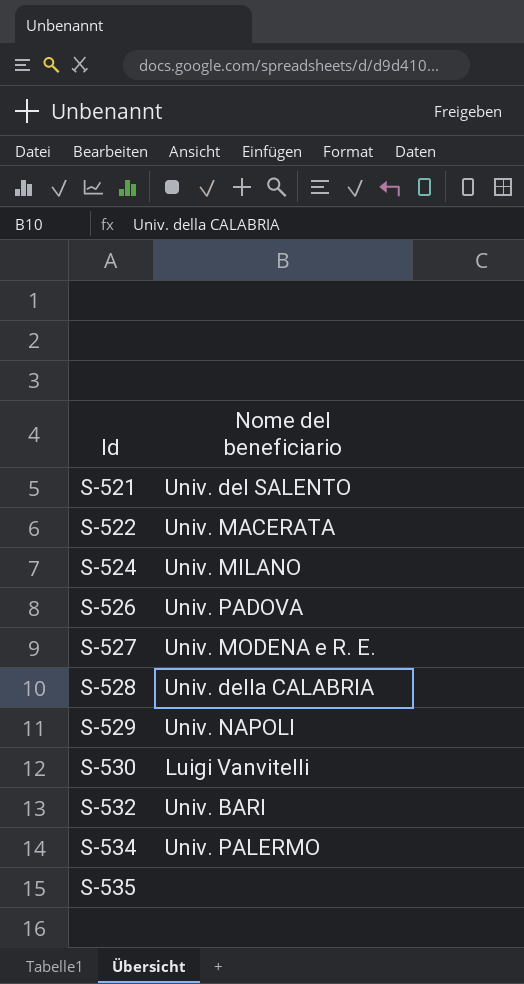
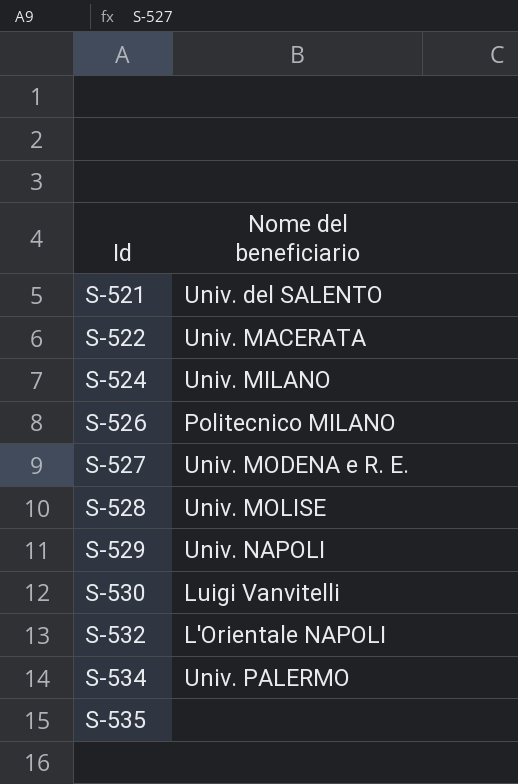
S-526 | Nome del beneficiario: Univ. PADOVA -> Politecnico MILANO
S-528 | Nome del beneficiario: Univ. della CALABRIA -> Univ. MOLISE
S-532 | Nome del beneficiario: Univ. BARI -> L'Orientale NAPOLI

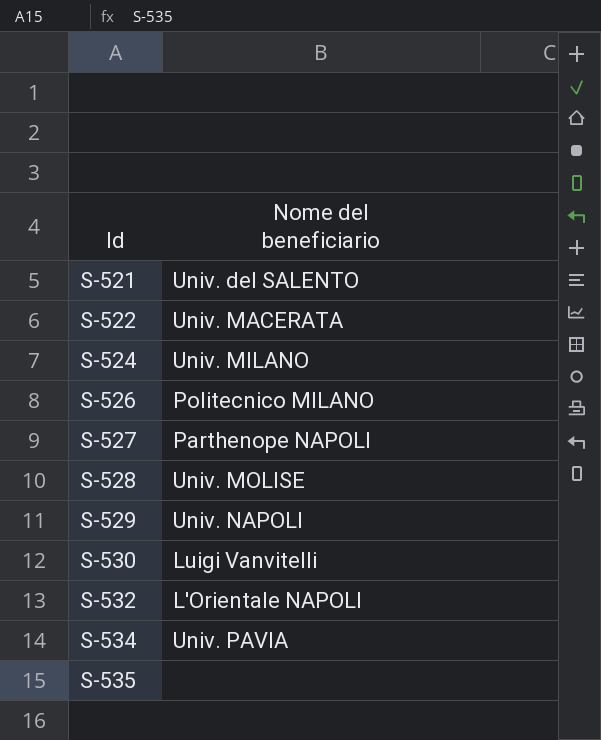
S-527 | Nome del beneficiario: Univ. MODENA e R. E. -> Parthenope NAPOLI
S-534 | Nome del beneficiario: Univ. PALERMO -> Univ. PAVIA

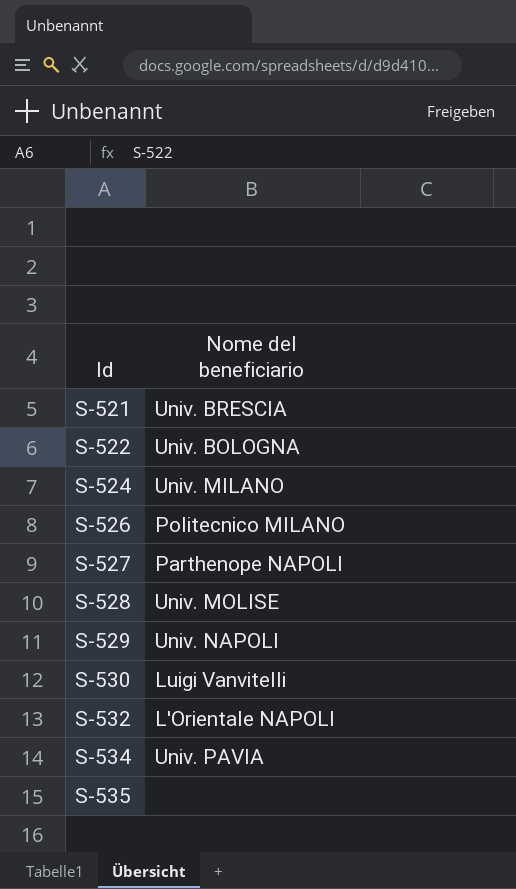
S-521 | Nome del beneficiario: Univ. del SALENTO -> Univ. BRESCIA
S-522 | Nome del beneficiario: Univ. MACERATA -> Univ. BOLOGNA

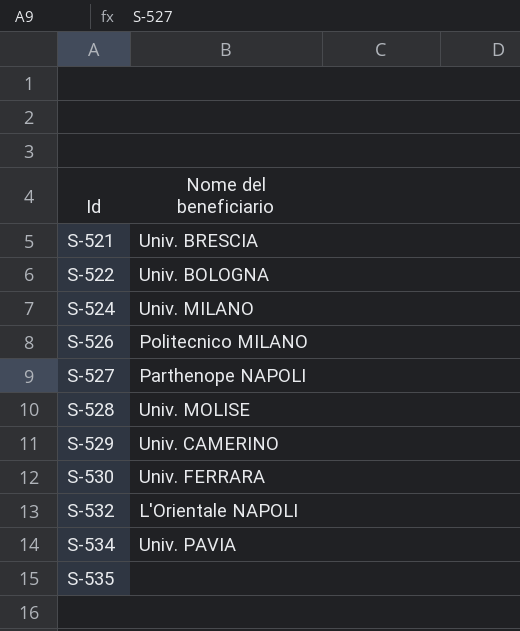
S-529 | Nome del beneficiario: Univ. NAPOLI -> Univ. CAMERINO
S-530 | Nome del beneficiario: Luigi Vanvitelli -> Univ. FERRARA

